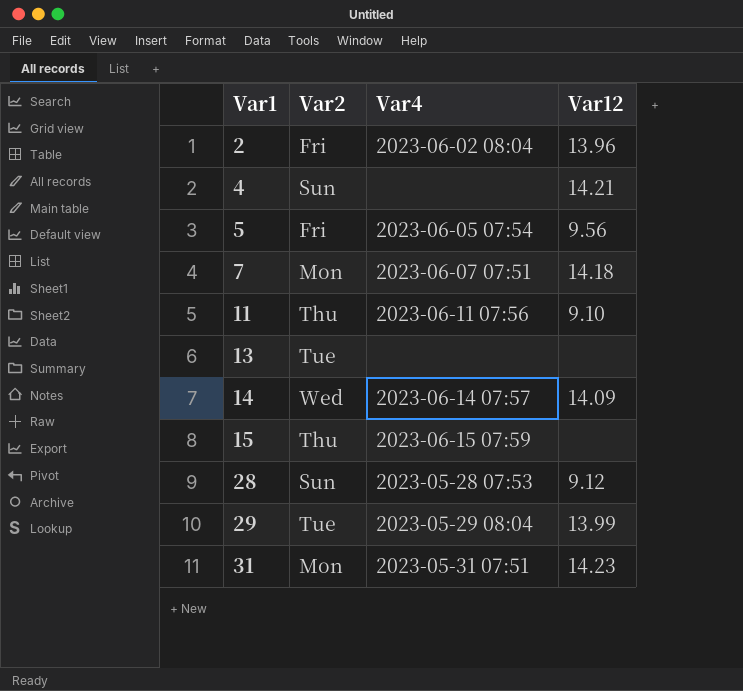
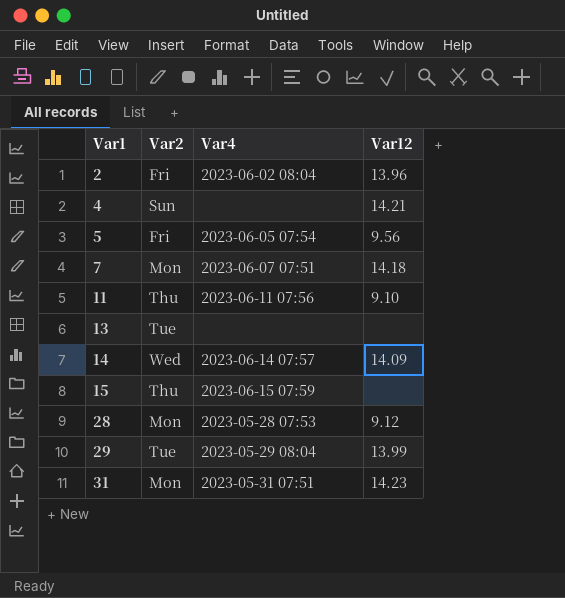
28 | Var2: Sun -> Mon

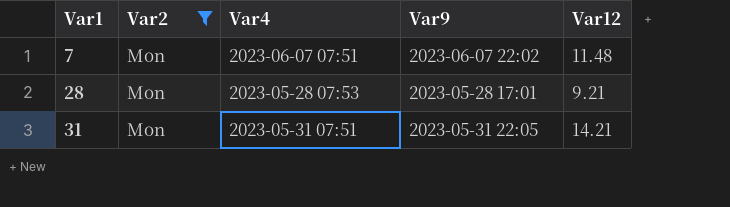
filter: none -> Var2 = Mon
column Var9 | position: none -> 4
7 | Var12: 14.18 -> 11.48
28 | Var12: 9.12 -> 9.21
31 | Var12: 14.23 -> 14.21

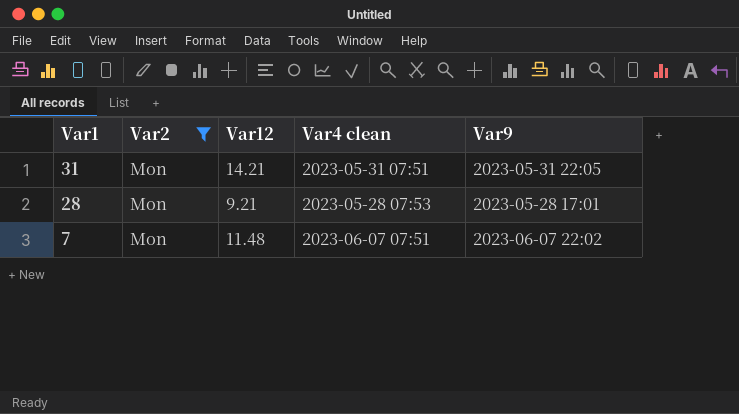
row order: Var1 ascending -> Var1 descending
column Var12 | position: 5 -> 3
column name: Var4 -> Var4 clean

